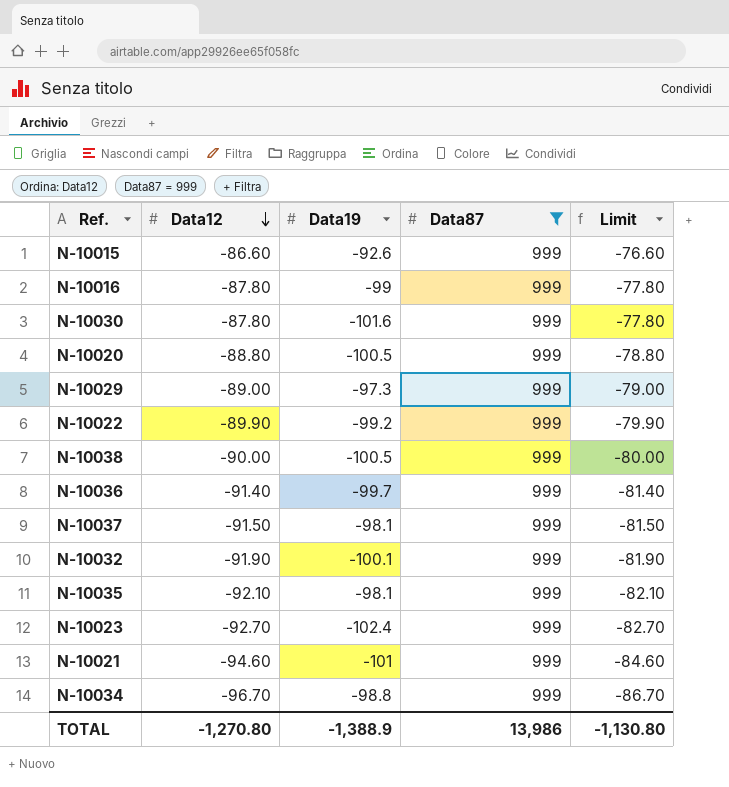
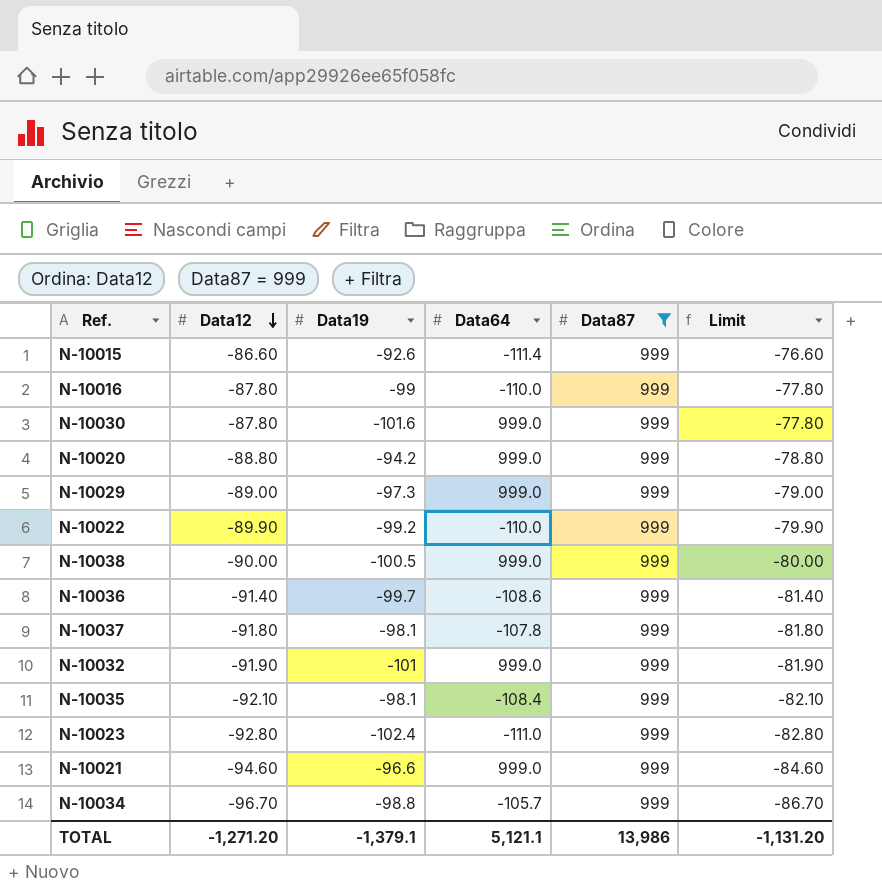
column Data64 | position: none -> 4
N-10020 | Data19: -100.5 -> -94.2
N-10037 | Data12: -91.50 -> -91.80
N-10037 | Limit: -81.50 -> -81.80
N-10032 | Data19: -100.1 -> -101
N-10023 | Data12: -92.70 -> -92.80
N-10023 | Limit: -82.70 -> -82.80
N-10021 | Data19: -101 -> -96.6
TOTAL | Data12: -1,270.80 -> -1,271.20
TOTAL | Data19: -1,388.9 -> -1,379.1
TOTAL | Limit: -1,130.80 -> -1,131.20

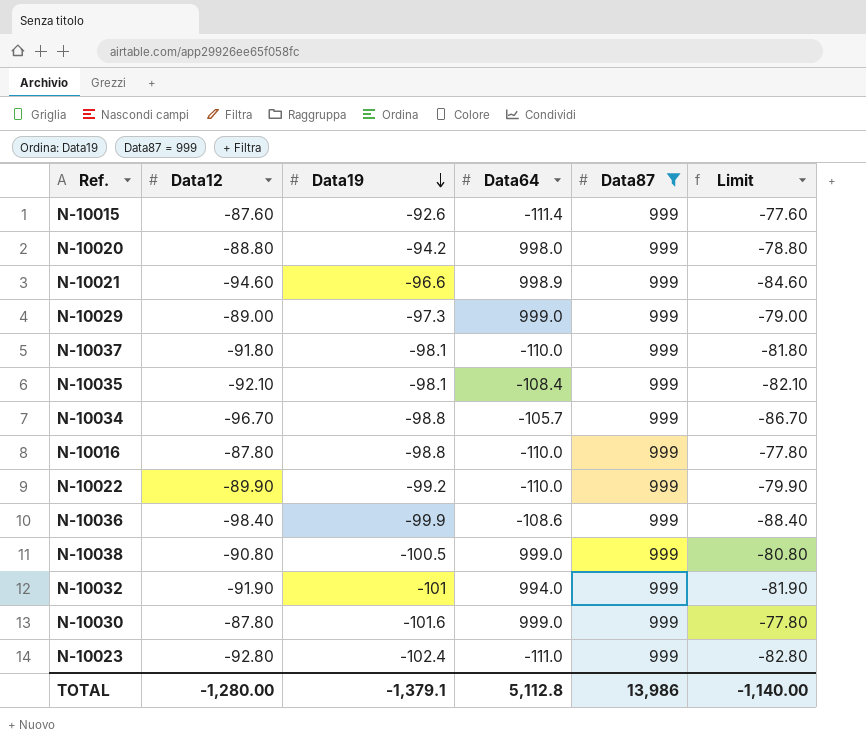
row order: Data12 descending -> Data19 descending
N-10015 | Data12: -86.60 -> -87.60
N-10015 | Limit: -76.60 -> -77.60
N-10020 | Data64: 999.0 -> 998.0
N-10021 | Data64: 999.0 -> 998.9
N-10037 | Data64: -107.8 -> -110.0
N-10016 | Data19: -99 -> -98.8
N-10036 | Data12: -91.40 -> -98.40
N-10036 | Data19: -99.7 -> -99.9
N-10036 | Limit: -81.40 -> -88.40
N-10038 | Data12: -90.00 -> -90.80
N-10038 | Limit: -80.00 -> -80.80
N-10032 | Data64: 999.0 -> 994.0
TOTAL | Data12: -1,271.20 -> -1,280.00
TOTAL | Data64: 5,121.1 -> 5,112.8
TOTAL | Limit: -1,131.20 -> -1,140.00

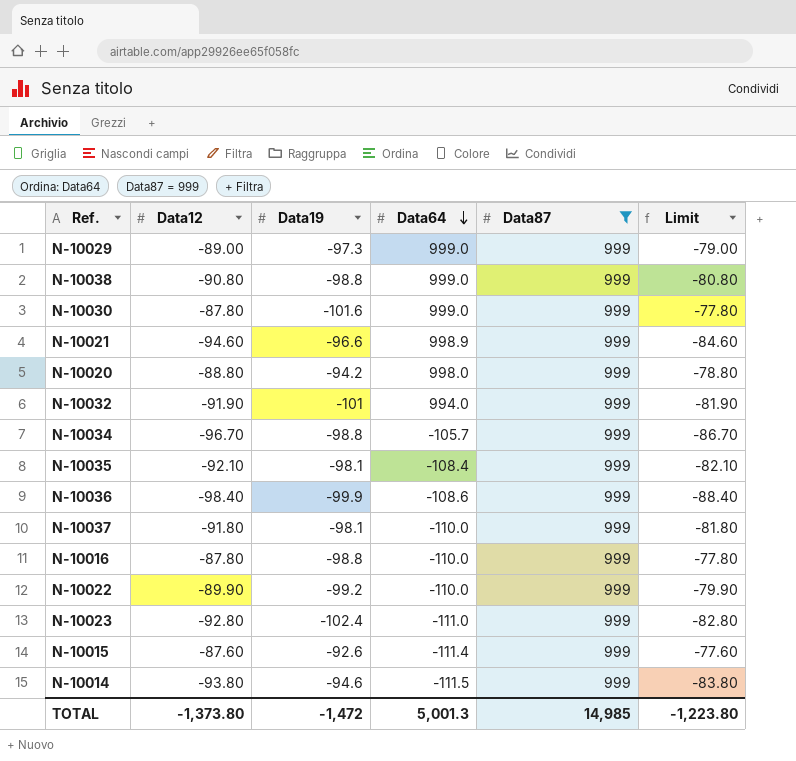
row order: Data19 descending -> Data64 descending
N-10038 | Data19: -100.5 -> -98.8
row N-10014: none -> -93.80 | -94.6 | -111.5 | 999 | -83.80
TOTAL | Data12: -1,280.00 -> -1,373.80
TOTAL | Data19: -1,379.1 -> -1,472
TOTAL | Data64: 5,112.8 -> 5,001.3
TOTAL | Data87: 13,986 -> 14,985
TOTAL | Limit: -1,140.00 -> -1,223.80

